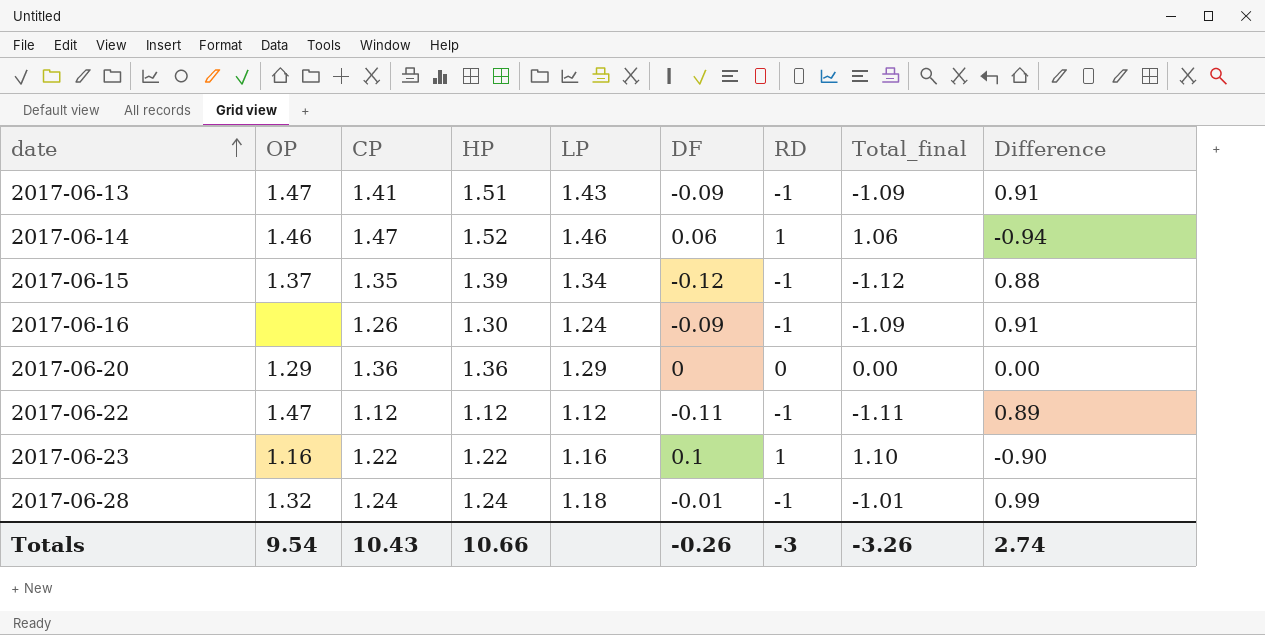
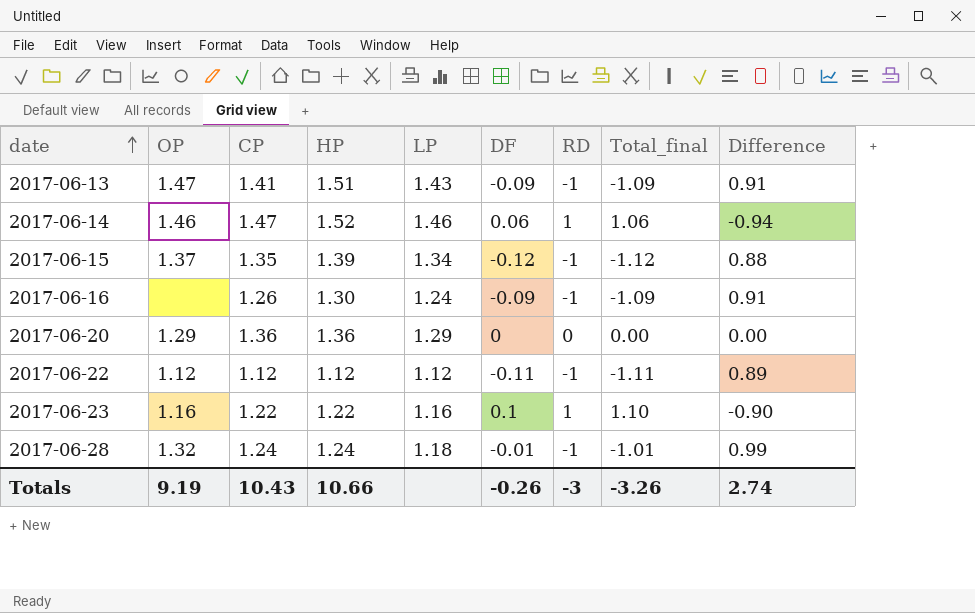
2017-06-22 | OP: 1.47 -> 1.12
Totals | OP: 9.54 -> 9.19

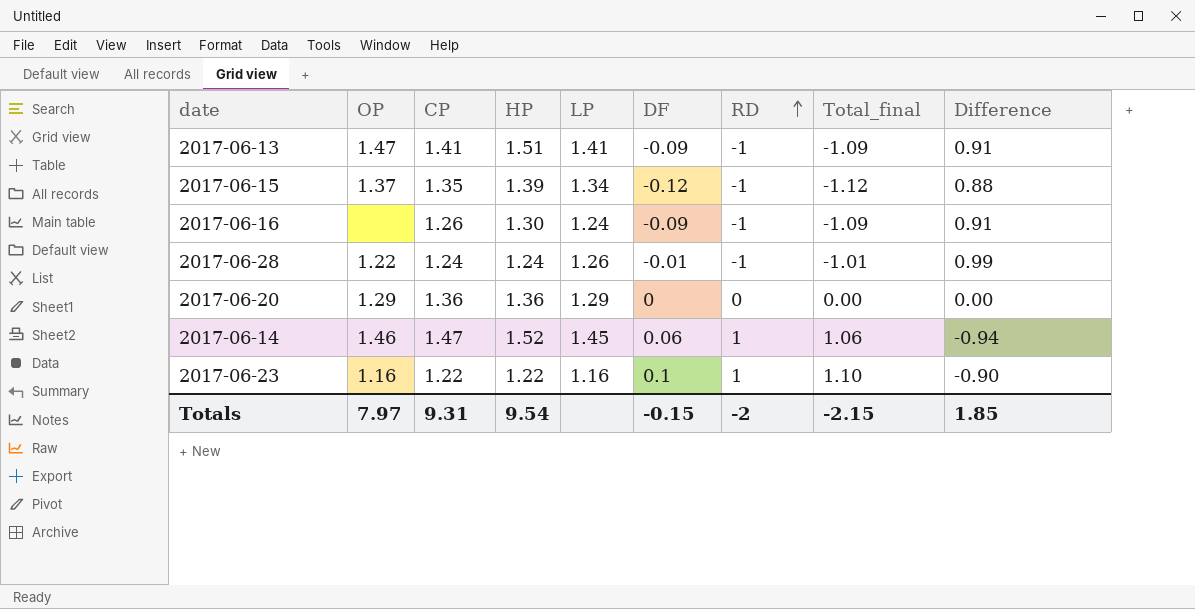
row order: date ascending -> RD ascending
row 2017-06-22: 1.12 | 1.12 | 1.12 | 1.12 | -0.11 | -1 | -1.11 | 0.89 -> none
2017-06-13 | LP: 1.43 -> 1.41
2017-06-28 | OP: 1.32 -> 1.22
2017-06-28 | LP: 1.18 -> 1.26
2017-06-14 | LP: 1.46 -> 1.45
Totals | OP: 9.19 -> 7.97
Totals | CP: 10.43 -> 9.31
Totals | HP: 10.66 -> 9.54
Totals | DF: -0.26 -> -0.15
Totals | RD: -3 -> -2
Totals | Total_final: -3.26 -> -2.15
Totals | Difference: 2.74 -> 1.85

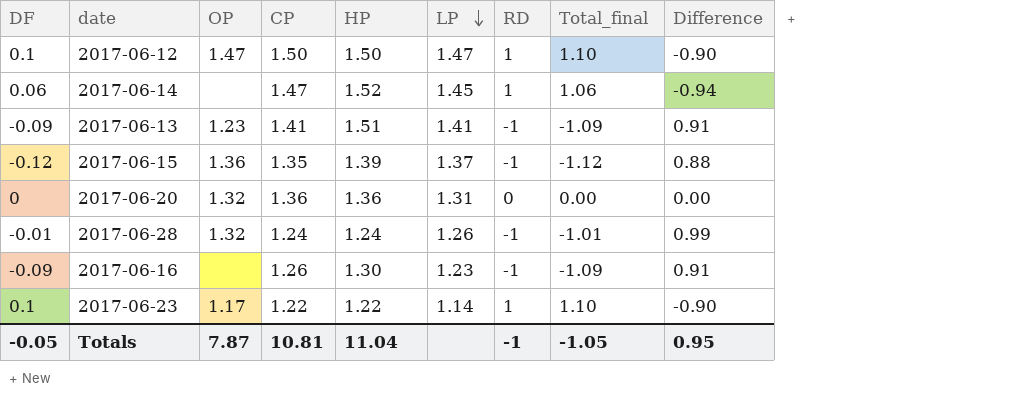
row order: RD ascending -> LP descending
column DF | position: 6 -> 1
row 2017-06-12: none -> 0.1 | 1.47 | 1.50 | 1.50 | 1.47 | 1 | 1.10 | -0.90
2017-06-14 | OP: 1.46 -> none
2017-06-13 | OP: 1.47 -> 1.23
2017-06-15 | OP: 1.37 -> 1.36
2017-06-15 | LP: 1.34 -> 1.37
2017-06-20 | OP: 1.29 -> 1.32
2017-06-20 | LP: 1.29 -> 1.31
2017-06-28 | OP: 1.22 -> 1.32
2017-06-16 | LP: 1.24 -> 1.23
2017-06-23 | OP: 1.16 -> 1.17
2017-06-23 | LP: 1.16 -> 1.14
Totals | DF: -0.15 -> -0.05
Totals | OP: 7.97 -> 7.87
Totals | CP: 9.31 -> 10.81
Totals | HP: 9.54 -> 11.04
Totals | RD: -2 -> -1
Totals | Total_final: -2.15 -> -1.05
Totals | Difference: 1.85 -> 0.95

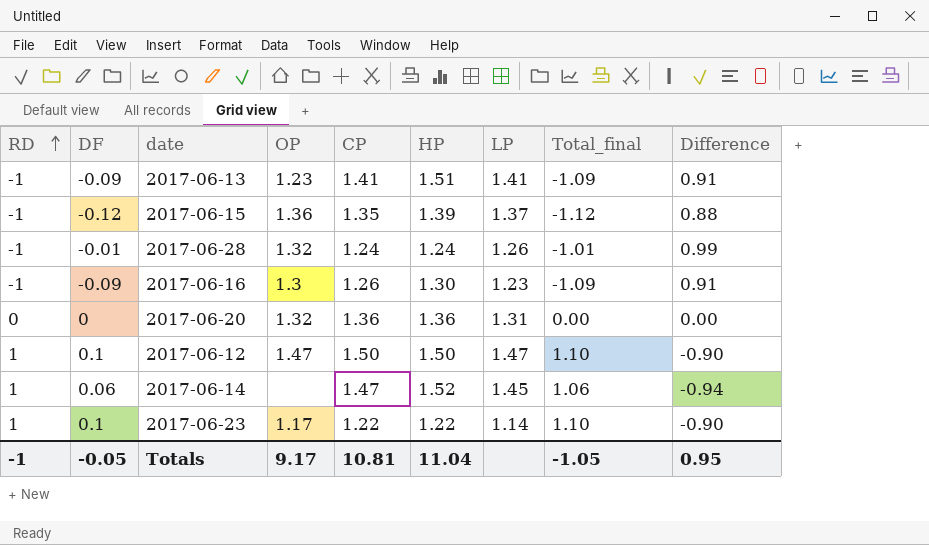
row order: LP descending -> RD ascending
column RD | position: 7 -> 1
2017-06-16 | OP: none -> 1.3
Totals | OP: 7.87 -> 9.17

